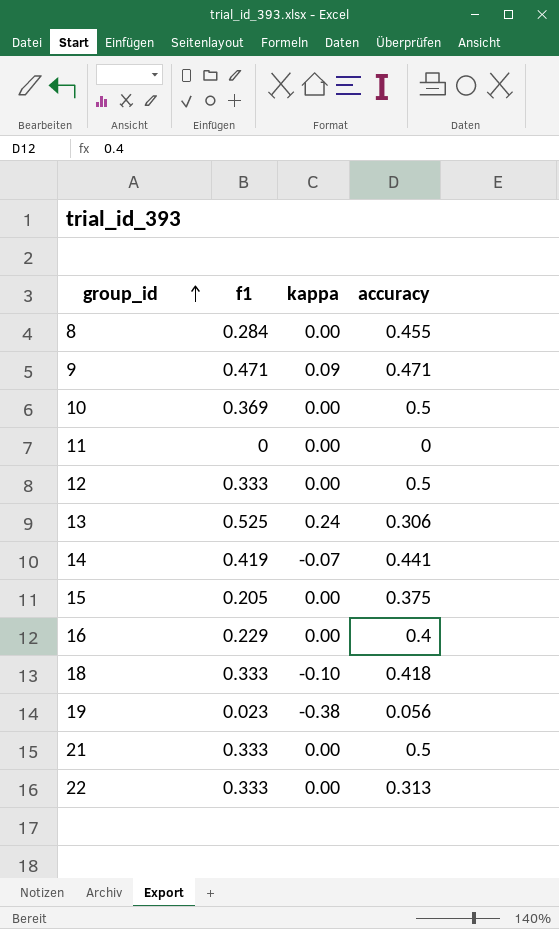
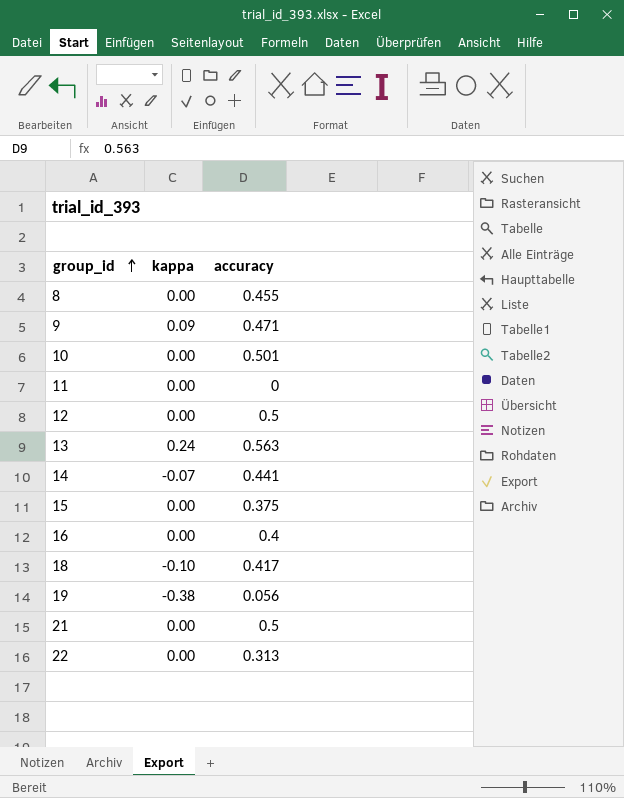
column f1 | position: 2 -> none
10 | accuracy: 0.5 -> 0.501
13 | accuracy: 0.306 -> 0.563
18 | accuracy: 0.418 -> 0.417

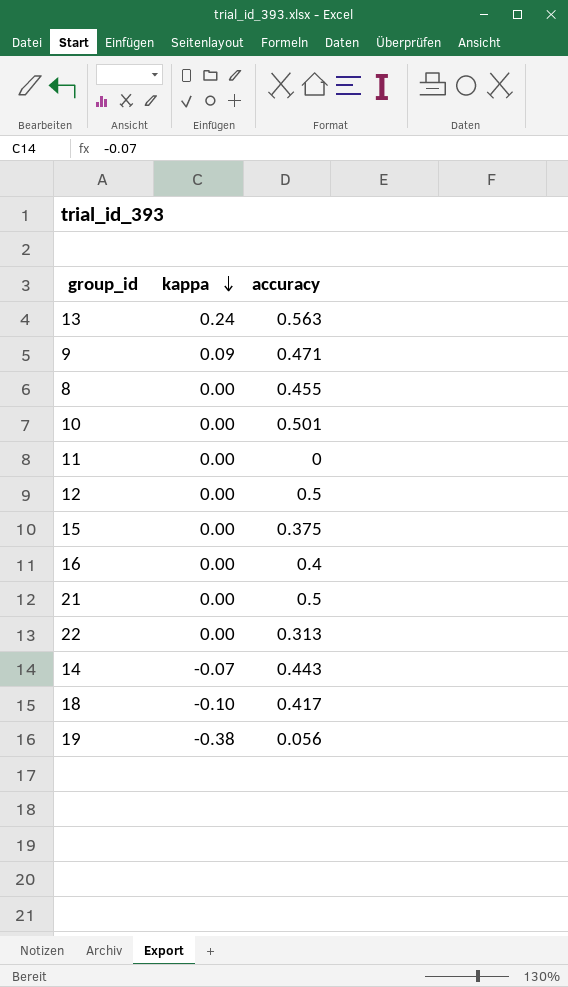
row order: group_id ascending -> kappa descending
14 | accuracy: 0.441 -> 0.443

